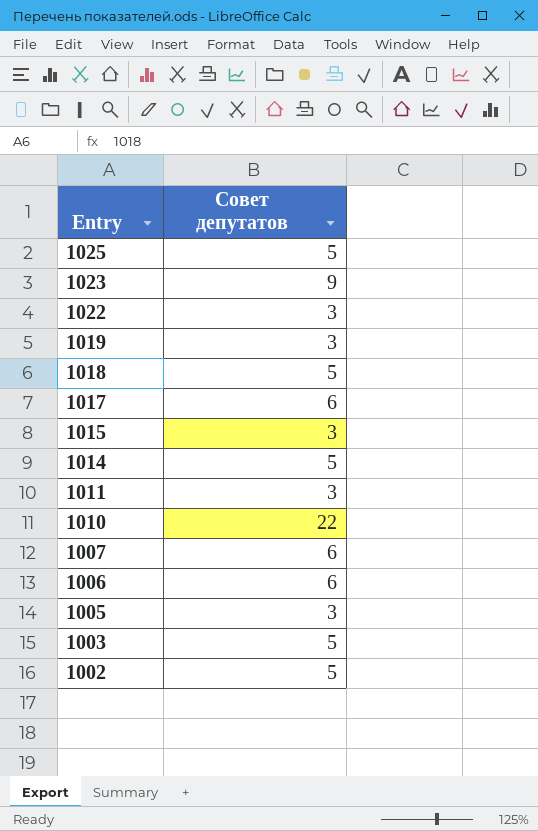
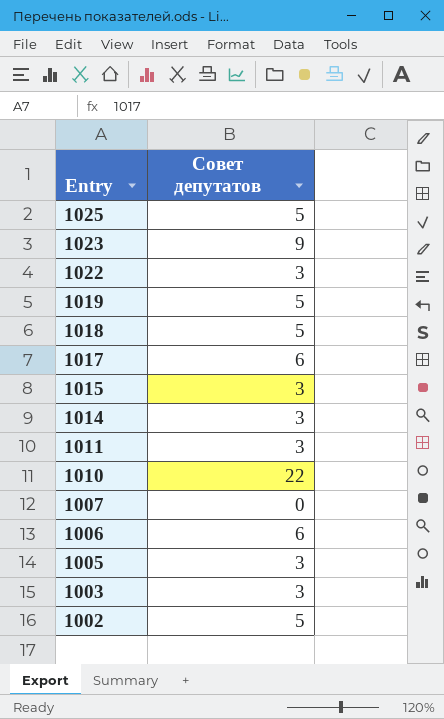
1019 | Совет депутатов: 3 -> 5
1014 | Совет депутатов: 5 -> 3
1007 | Совет депутатов: 6 -> 0
1003 | Совет депутатов: 5 -> 3

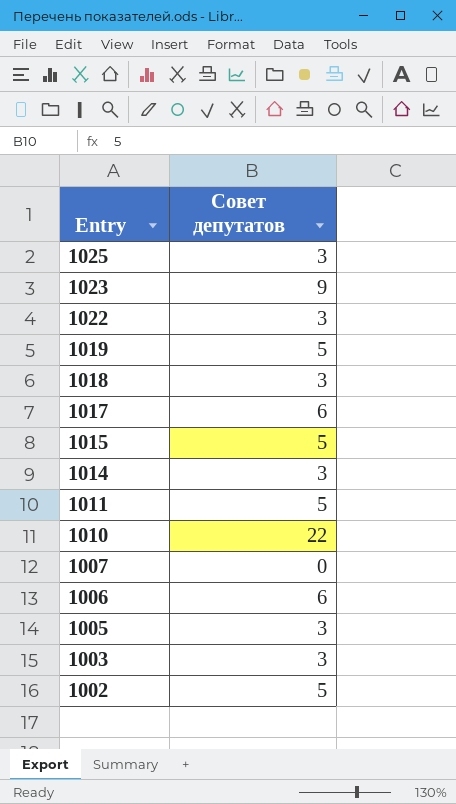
1025 | Совет депутатов: 5 -> 3
1018 | Совет депутатов: 5 -> 3
1015 | Совет депутатов: 3 -> 5
1011 | Совет депутатов: 3 -> 5

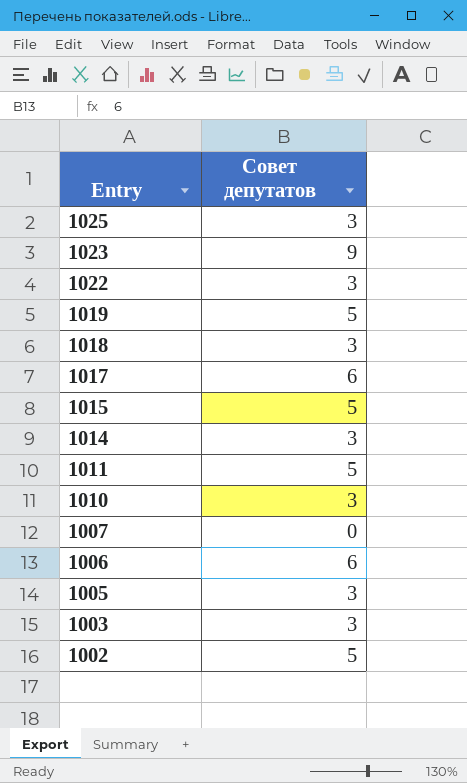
1010 | Совет депутатов: 22 -> 3

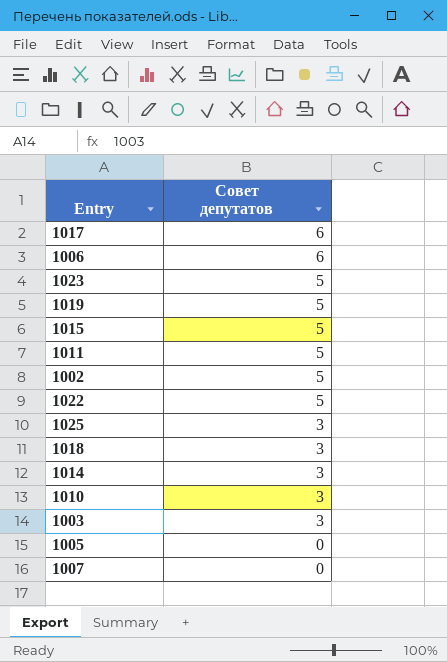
row order: Entry descending -> Совет депутатов descending
1023 | Совет депутатов: 9 -> 5
1022 | Совет депутатов: 3 -> 5
1005 | Совет депутатов: 3 -> 0

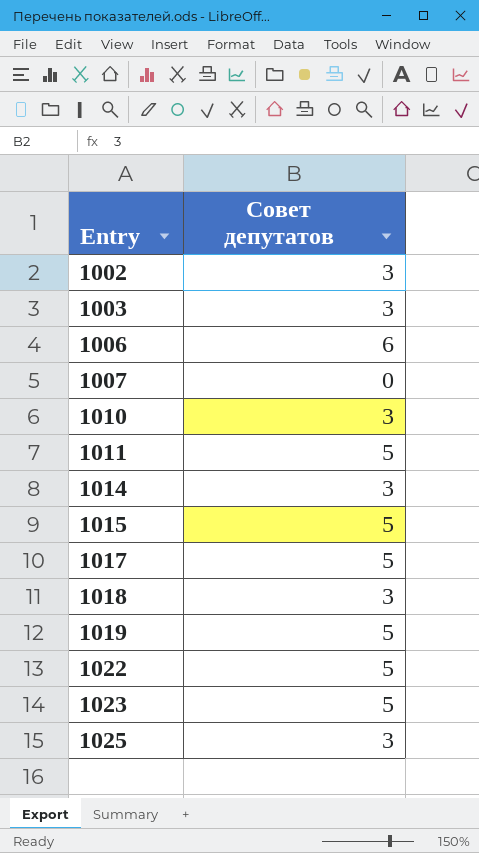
row order: Совет депутатов descending -> Entry ascending
row 1005: 0 -> none
1002 | Совет депутатов: 5 -> 3
1017 | Совет депутатов: 6 -> 5

